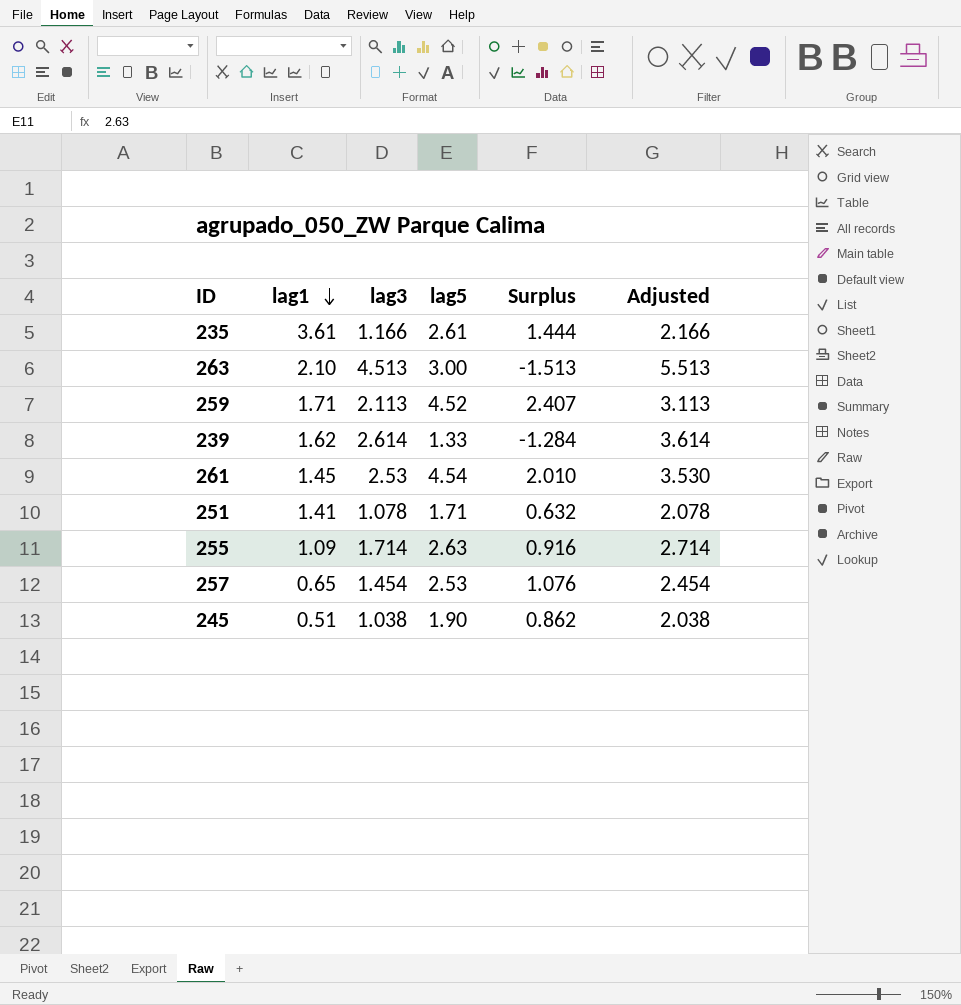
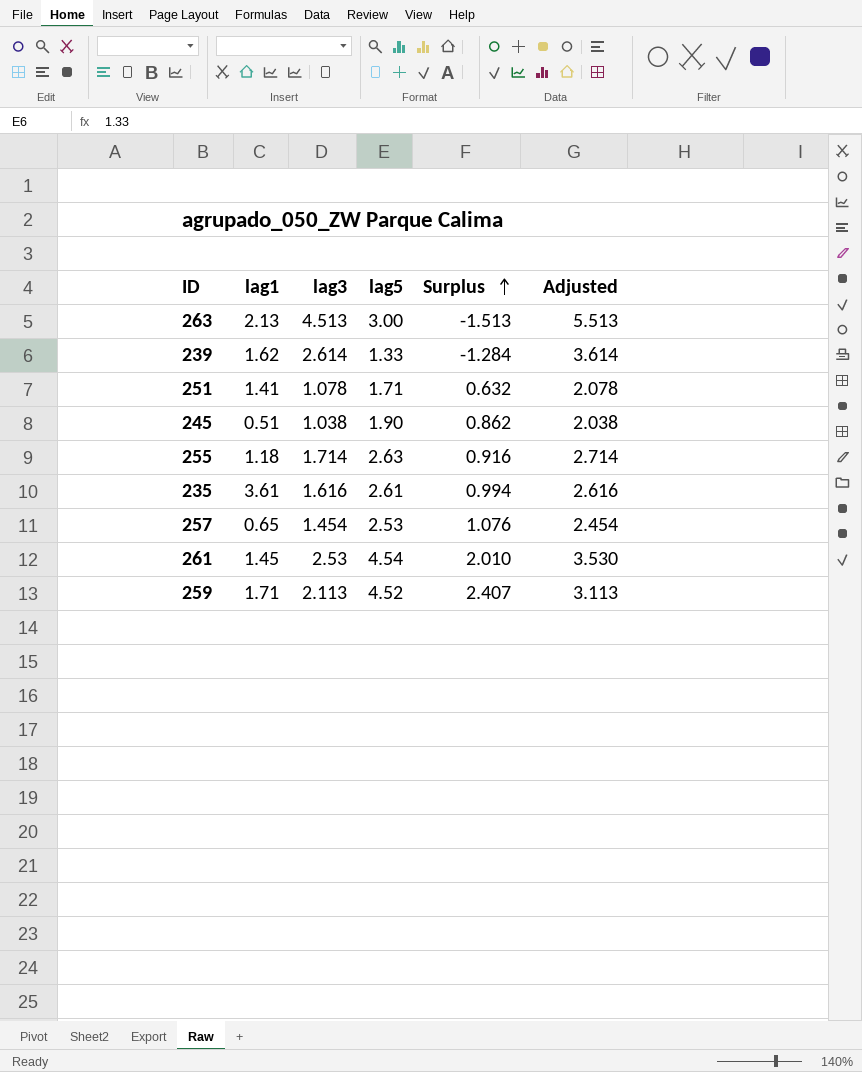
row order: lag1 descending -> Surplus ascending
263 | lag1: 2.10 -> 2.13
255 | lag1: 1.09 -> 1.18
235 | lag3: 1.166 -> 1.616
235 | Surplus: 1.444 -> 0.994
235 | Adjusted: 2.166 -> 2.616

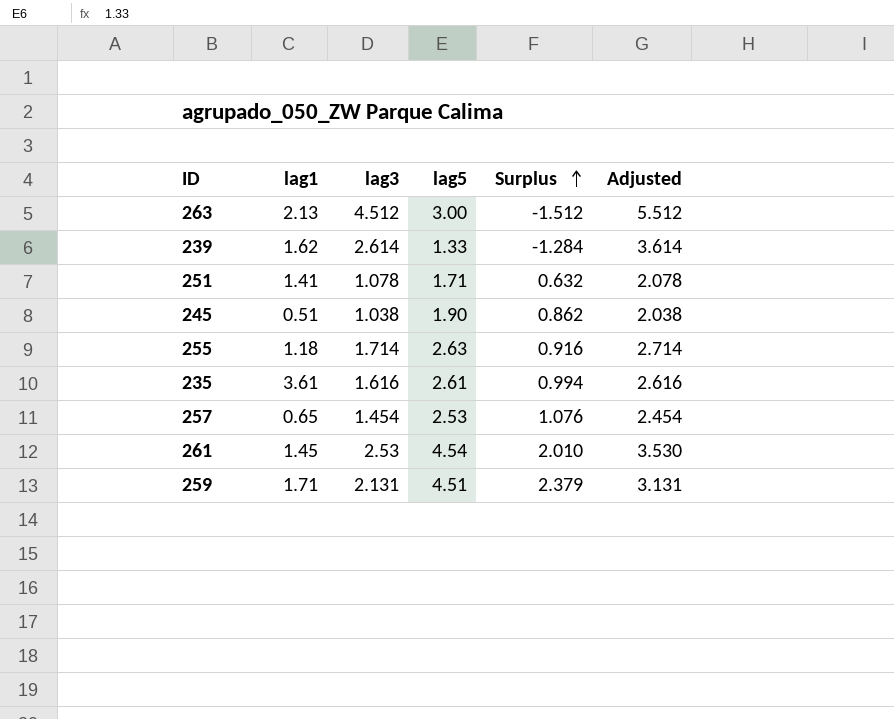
263 | lag3: 4.513 -> 4.512
263 | Surplus: -1.513 -> -1.512
263 | Adjusted: 5.513 -> 5.512
259 | lag3: 2.113 -> 2.131
259 | lag5: 4.52 -> 4.51
259 | Surplus: 2.407 -> 2.379
259 | Adjusted: 3.113 -> 3.131

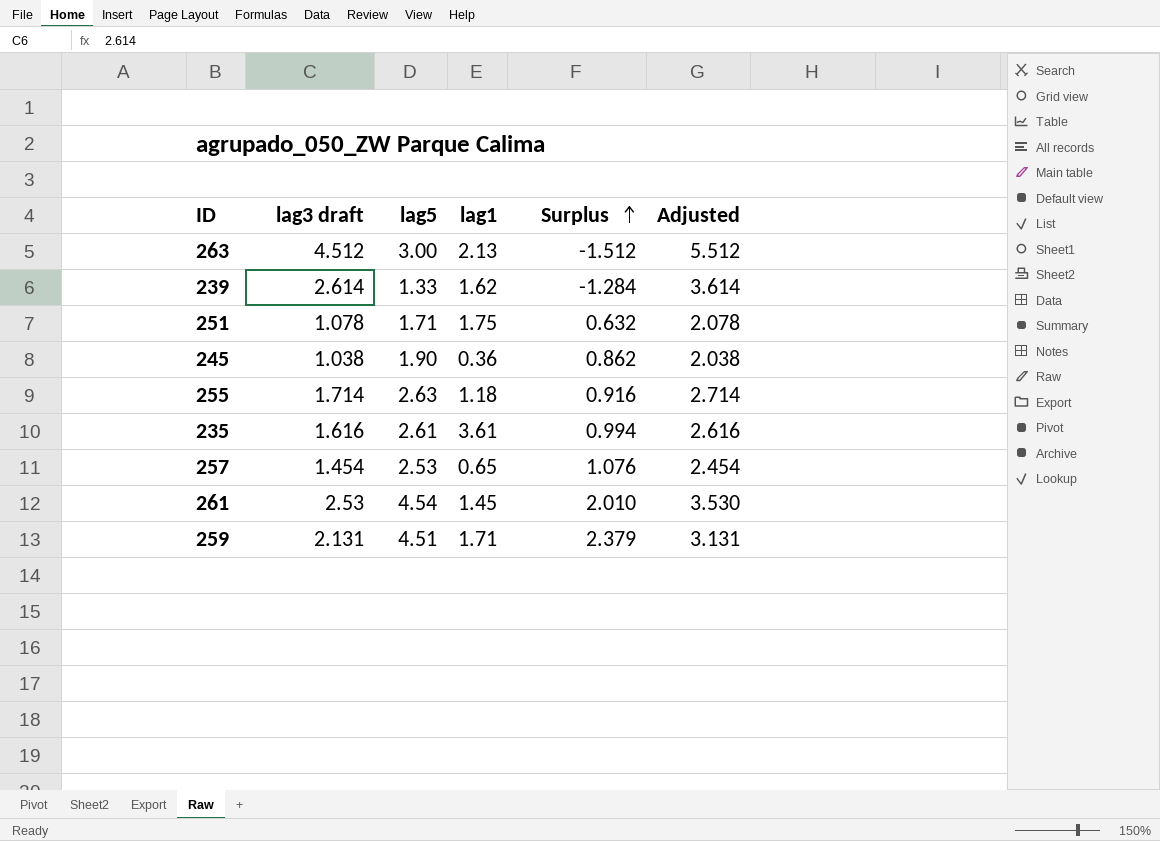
column name: lag3 -> lag3 draft
column lag1 | position: 2 -> 4
251 | lag1: 1.41 -> 1.75
245 | lag1: 0.51 -> 0.36

